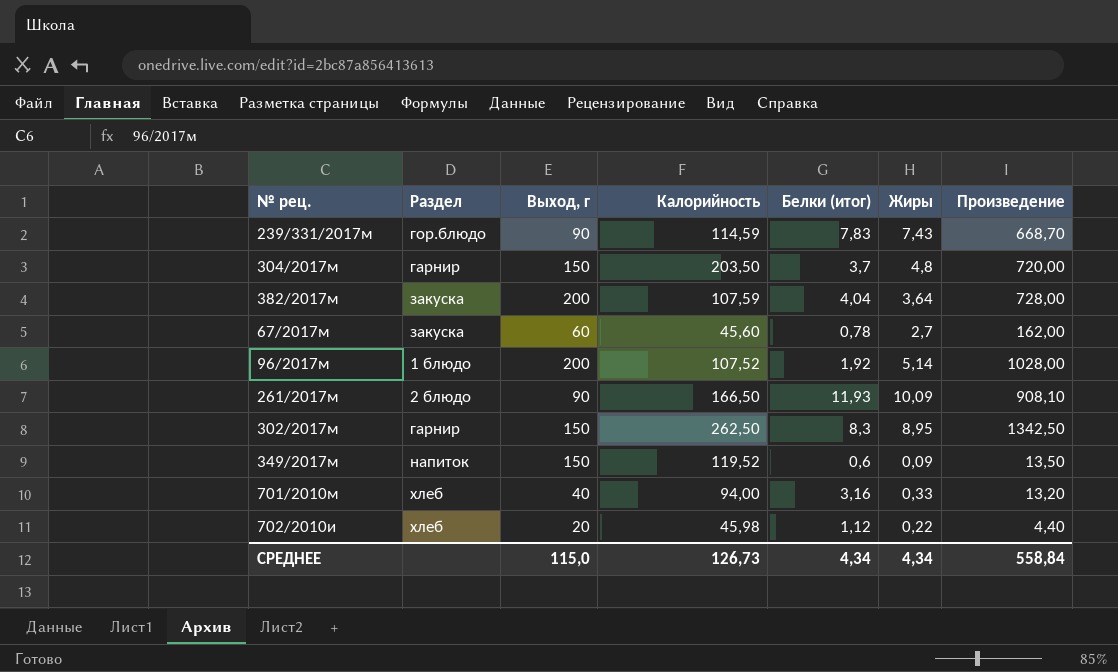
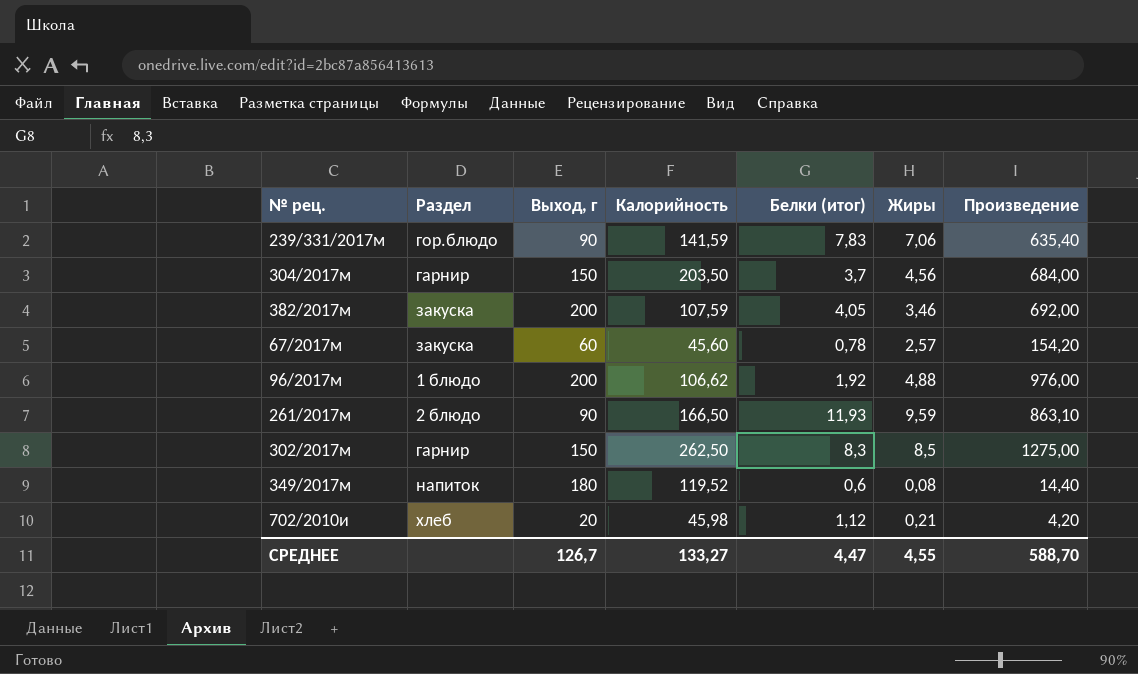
row 701/2010м: хлеб | 40 | 94,00 | 3,16 | 0,33 | 13,20 -> none
239/331/2017м | Калорийность: 114,59 -> 141,59
239/331/2017м | Жиры: 7,43 -> 7,06
239/331/2017м | Произведение: 668,70 -> 635,40
304/2017м | Жиры: 4,8 -> 4,56
304/2017м | Произведение: 720,00 -> 684,00
382/2017м | Белки (итог): 4,04 -> 4,05
382/2017м | Жиры: 3,64 -> 3,46
382/2017м | Произведение: 728,00 -> 692,00
67/2017м | Жиры: 2,7 -> 2,57
67/2017м | Произведение: 162,00 -> 154,20
96/2017м | Калорийность: 107,52 -> 106,62
96/2017м | Жиры: 5,14 -> 4,88
96/2017м | Произведение: 1028,00 -> 976,00
261/2017м | Жиры: 10,09 -> 9,59
261/2017м | Произведение: 908,10 -> 863,10
302/2017м | Жиры: 8,95 -> 8,5
302/2017м | Произведение: 1342,50 -> 1275,00
349/2017м | Выход, г: 150 -> 180
349/2017м | Жиры: 0,09 -> 0,08
349/2017м | Произведение: 13,50 -> 14,40
702/2010и | Жиры: 0,22 -> 0,21
702/2010и | Произведение: 4,40 -> 4,20
СРЕДНЕЕ | Выход, г: 115,0 -> 126,7
СРЕДНЕЕ | Калорийность: 126,73 -> 133,27
СРЕДНЕЕ | Белки (итог): 4,34 -> 4,47
СРЕДНЕЕ | Жиры: 4,34 -> 4,55
СРЕДНЕЕ | Произведение: 558,84 -> 588,70

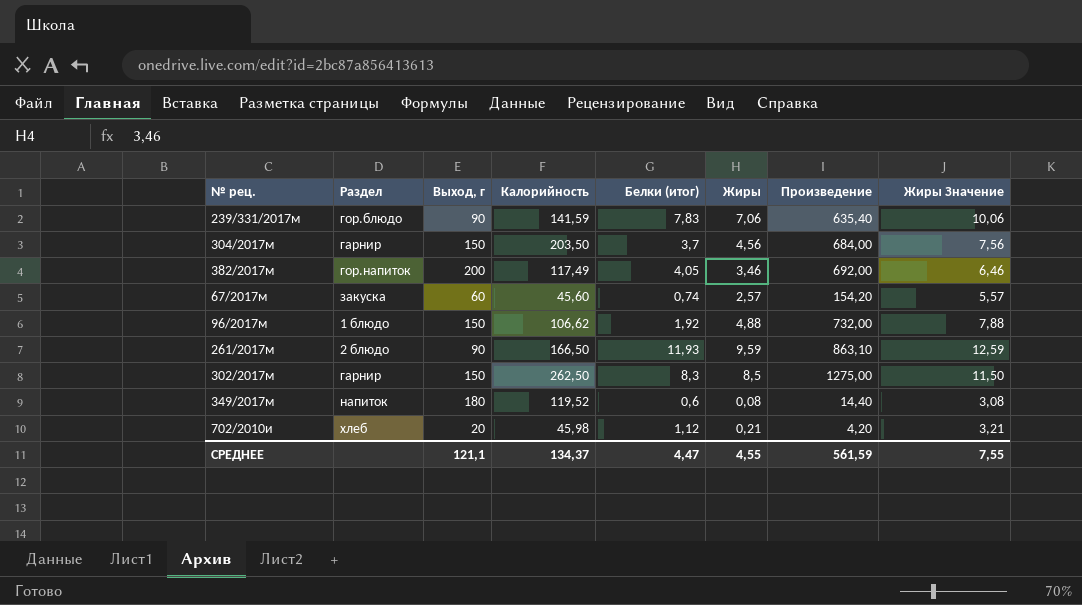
column Жиры Значение | formula: none -> [Жиры] + 3
382/2017м | Раздел: закуска -> гор.напиток
382/2017м | Калорийность: 107,59 -> 117,49
67/2017м | Белки (итог): 0,78 -> 0,74
96/2017м | Выход, г: 200 -> 150
96/2017м | Произведение: 976,00 -> 732,00
СРЕДНЕЕ | Выход, г: 126,7 -> 121,1
СРЕДНЕЕ | Калорийность: 133,27 -> 134,37
СРЕДНЕЕ | Произведение: 588,70 -> 561,59

